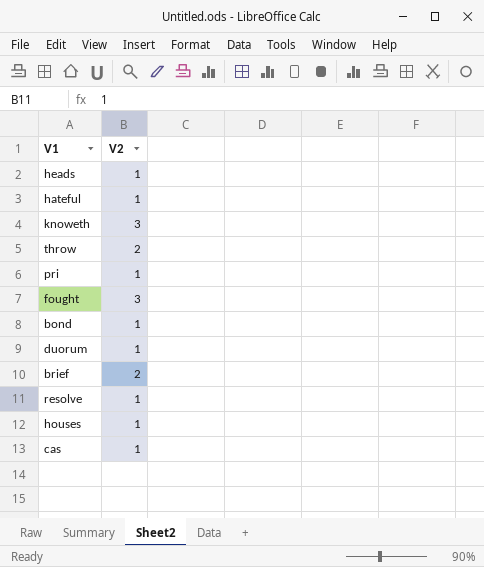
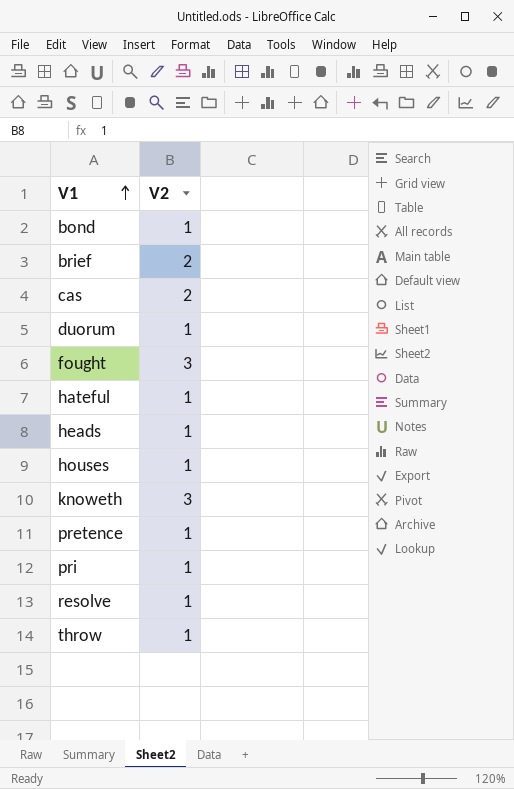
row order: none -> V1 ascending
cas | V2: 1 -> 2
row pretence: none -> 1
throw | V2: 2 -> 1

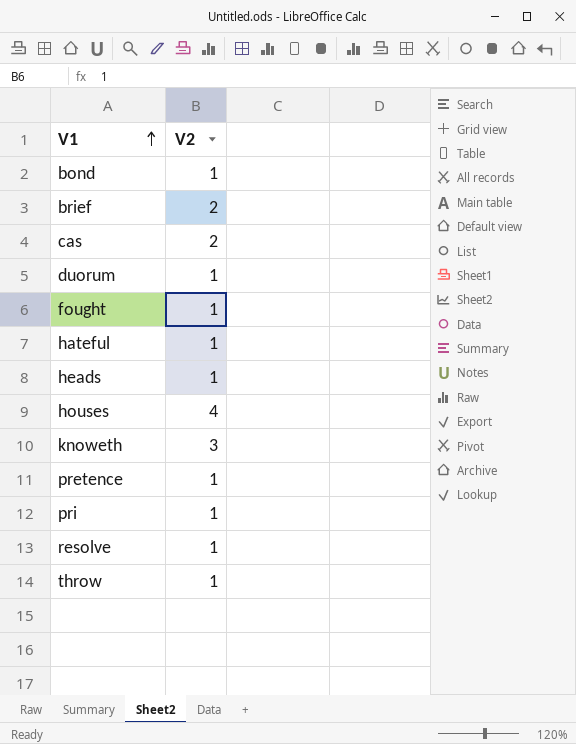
fought | V2: 3 -> 1
houses | V2: 1 -> 4

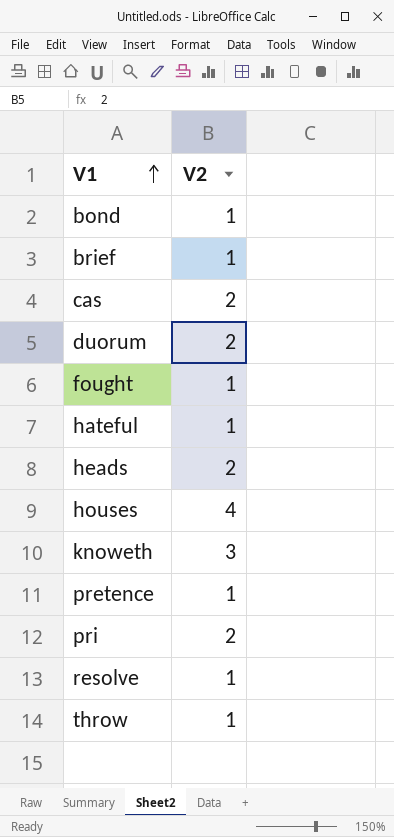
brief | V2: 2 -> 1
duorum | V2: 1 -> 2
heads | V2: 1 -> 2
pri | V2: 1 -> 2

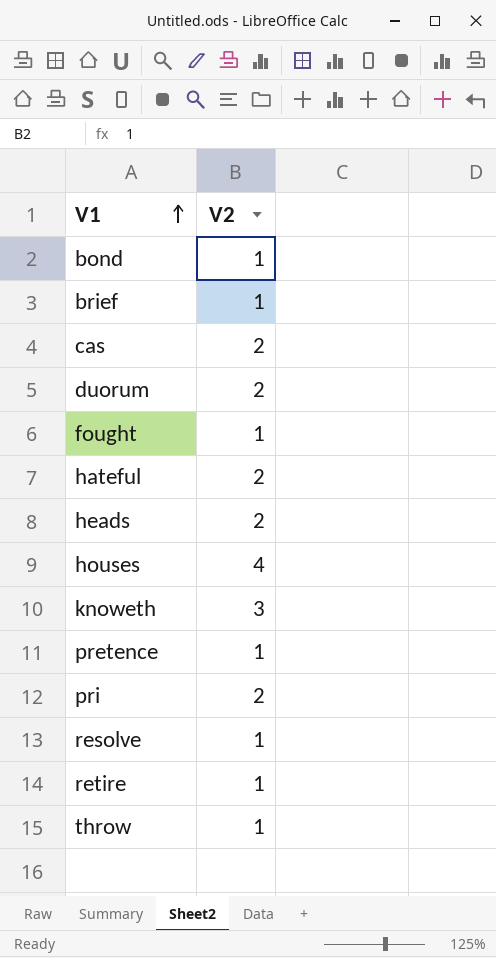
hateful | V2: 1 -> 2
row retire: none -> 1

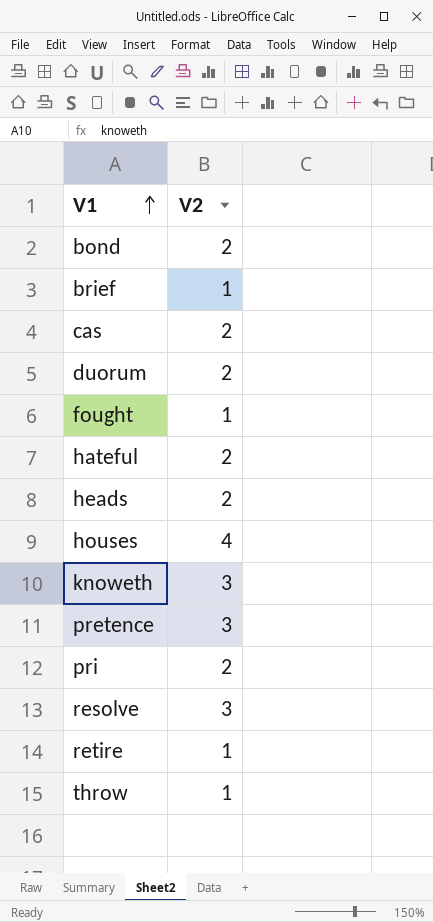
bond | V2: 1 -> 2
pretence | V2: 1 -> 3
resolve | V2: 1 -> 3

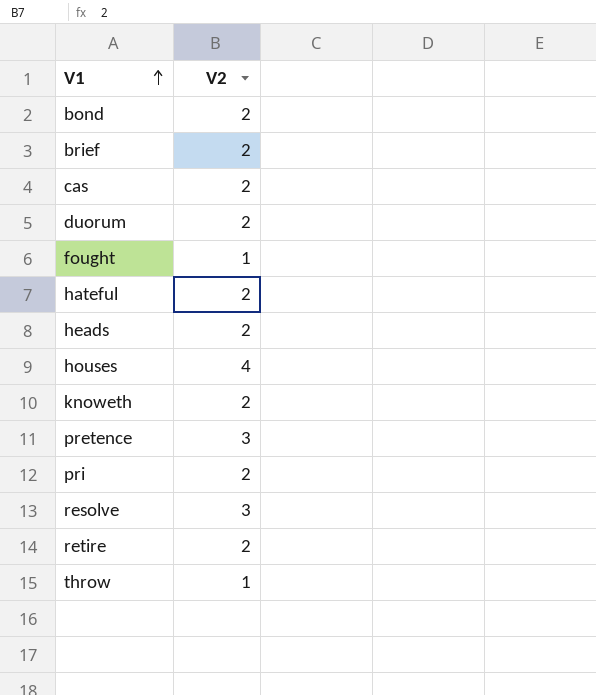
brief | V2: 1 -> 2
knoweth | V2: 3 -> 2
retire | V2: 1 -> 2

